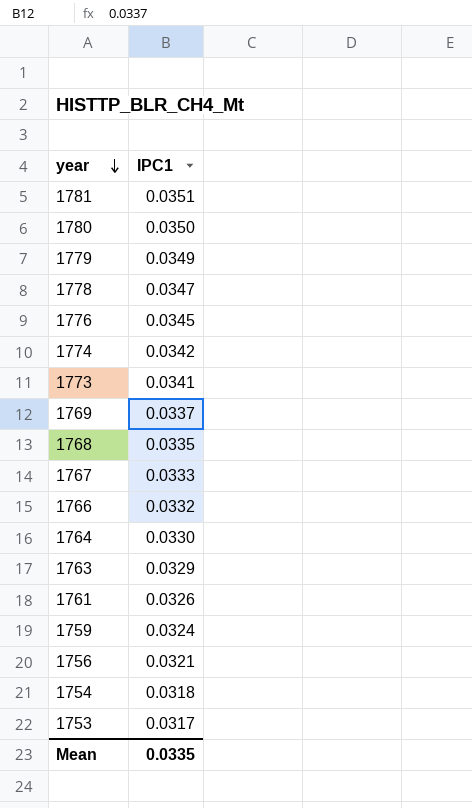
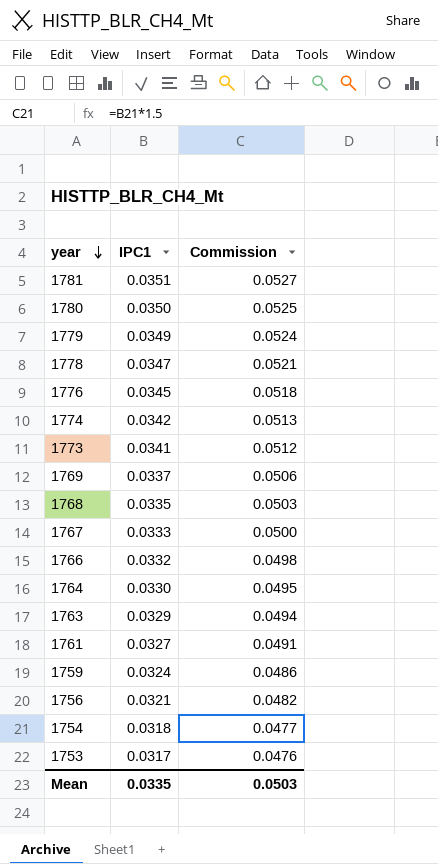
column Commission | formula: none -> [IPC1] * 1.5
1761 | IPC1: 0.0326 -> 0.0327

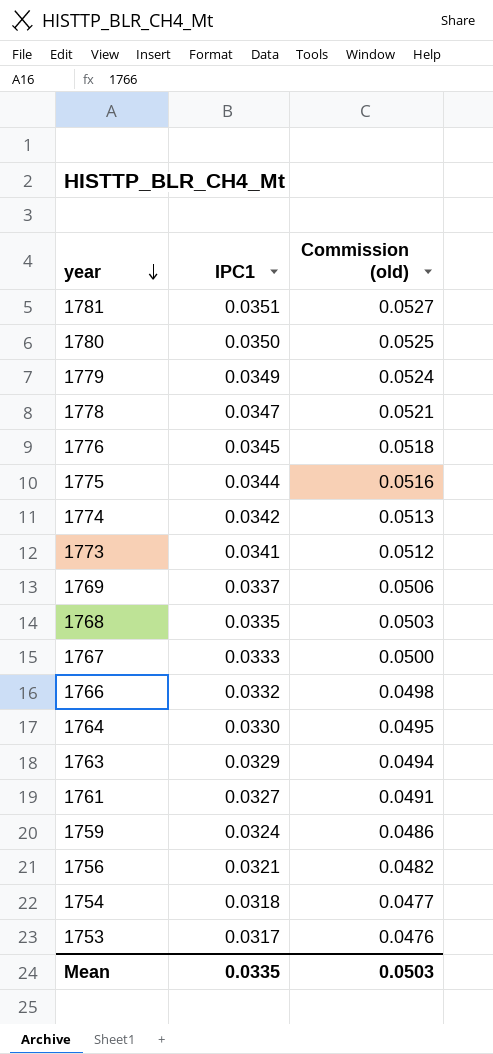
column name: Commission -> Commission (old)
row 1775: none -> 0.0344 | 0.0516

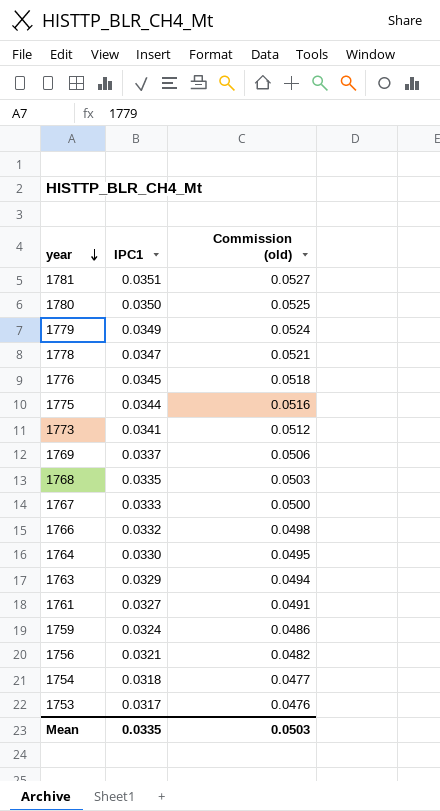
row 1774: 0.0342 | 0.0513 -> none

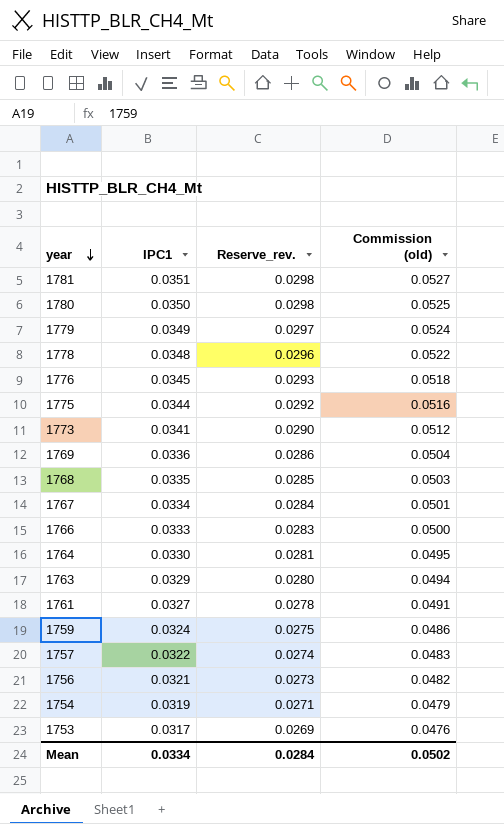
column Reserve_rev. | formula: none -> [IPC1] * 0.85
1778 | IPC1: 0.0347 -> 0.0348
1778 | Commission (old): 0.0521 -> 0.0522
1769 | IPC1: 0.0337 -> 0.0336
1769 | Commission (old): 0.0506 -> 0.0504
1767 | IPC1: 0.0333 -> 0.0334
1767 | Commission (old): 0.0500 -> 0.0501
1766 | IPC1: 0.0332 -> 0.0333
1766 | Commission (old): 0.0498 -> 0.0500
row 1757: none -> 0.0322 | 0.0274 | 0.0483
1754 | IPC1: 0.0318 -> 0.0319
1754 | Commission (old): 0.0477 -> 0.0479
Mean | IPC1: 0.0335 -> 0.0334
Mean | Commission (old): 0.0503 -> 0.0502

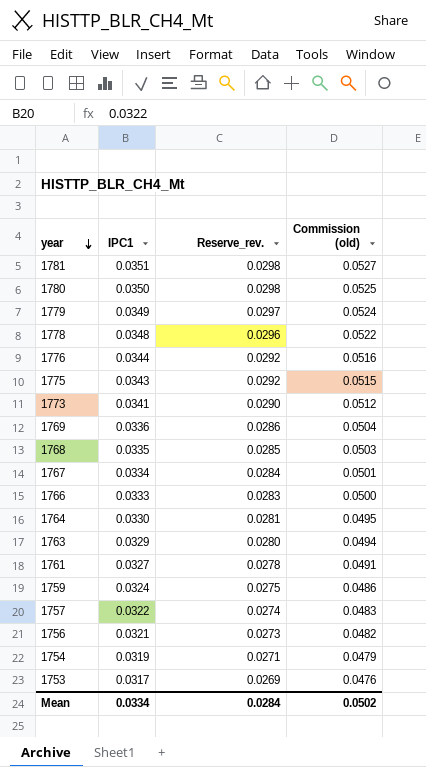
1776 | IPC1: 0.0345 -> 0.0344
1776 | Reserve_rev.: 0.0293 -> 0.0292
1776 | Commission (old): 0.0518 -> 0.0516
1775 | IPC1: 0.0344 -> 0.0343
1775 | Commission (old): 0.0516 -> 0.0515

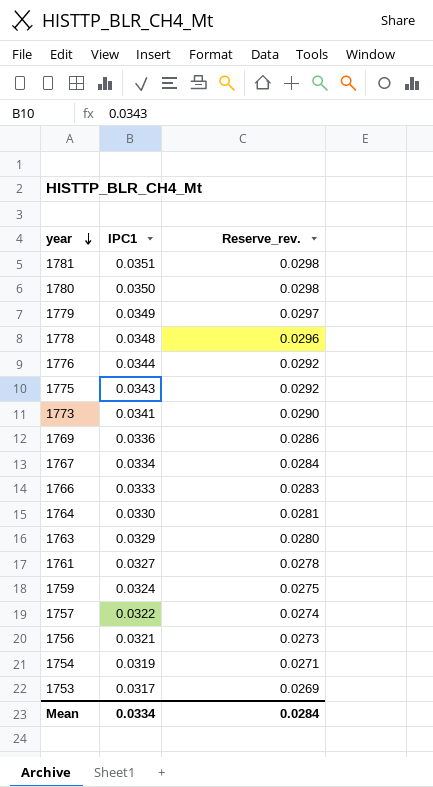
column Commission (old) | formula: [IPC1] * 1.5 -> none
row 1768: 0.0335 | 0.0285 | 0.0503 -> none

